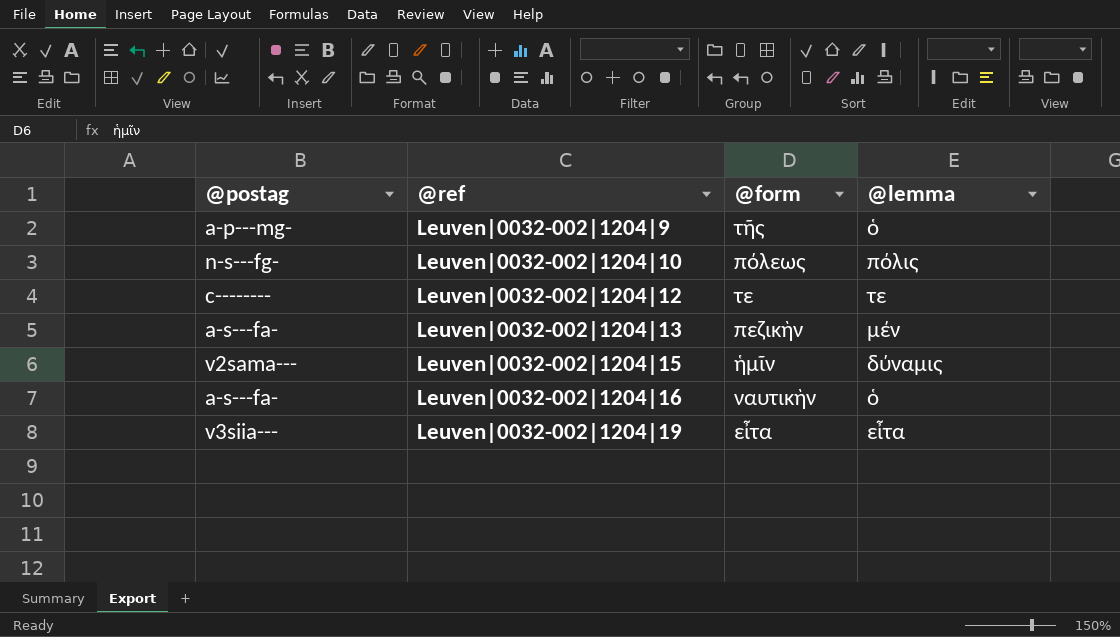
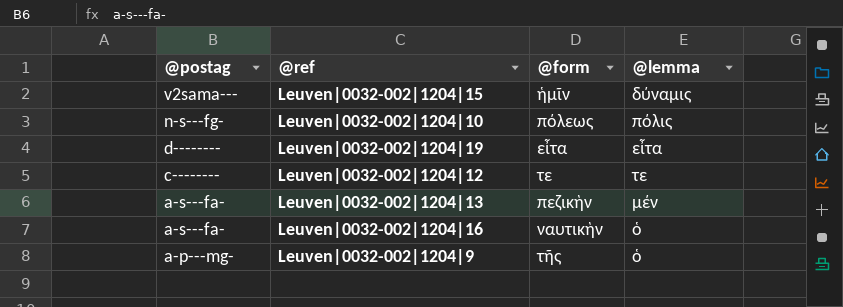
row order: @ref ascending -> @postag descending
Leuven|0032-002|1204|19 | @postag: v3siia--- -> d--------

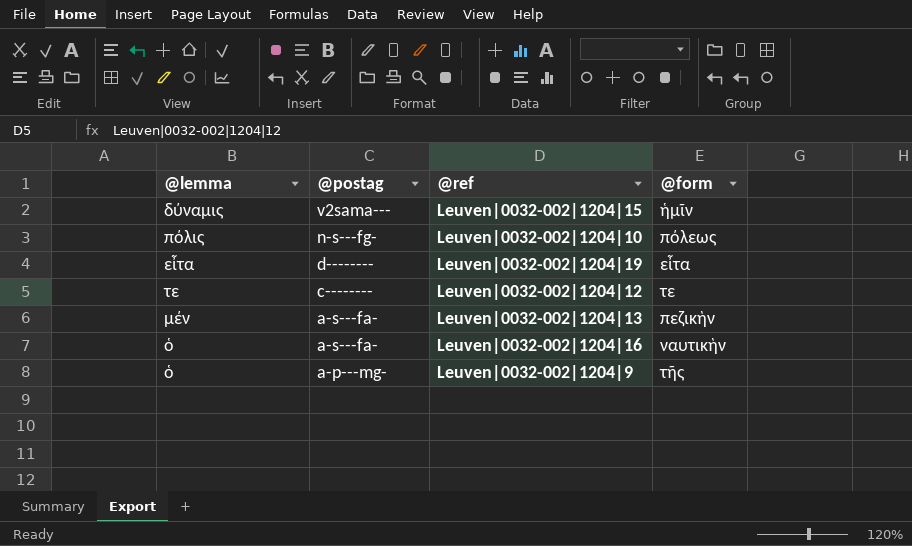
column @lemma | position: 4 -> 1

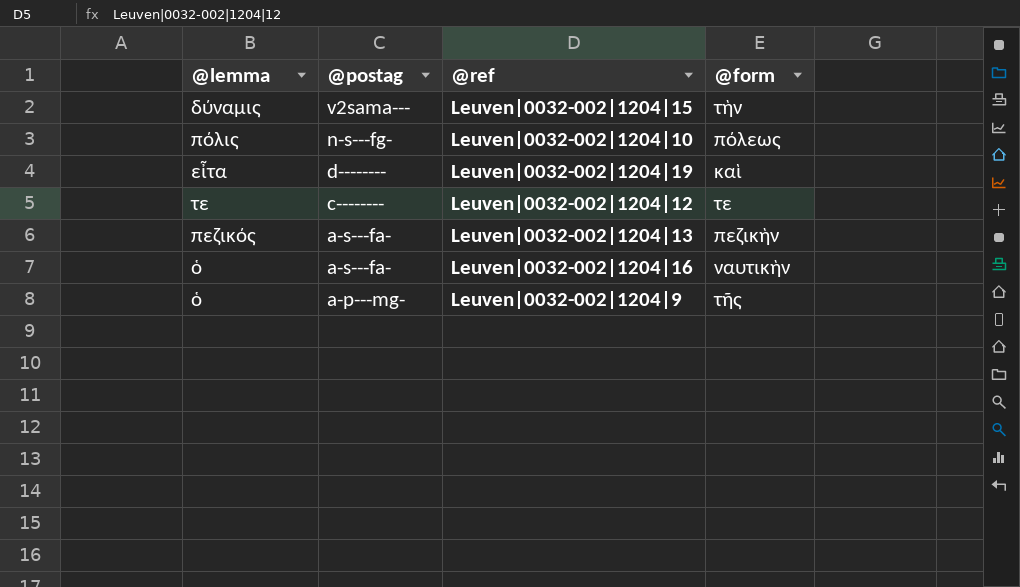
Leuven|0032-002|1204|15 | @form: ἡμῖν -> τὴν
Leuven|0032-002|1204|19 | @form: εἶτα -> καὶ
Leuven|0032-002|1204|13 | @lemma: μέν -> πεζικός

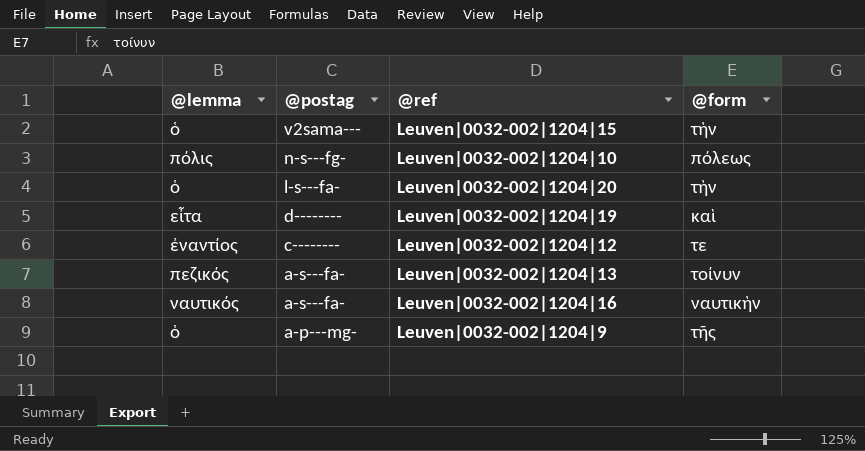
Leuven|0032-002|1204|15 | @lemma: δύναμις -> ὁ
row Leuven|0032-002|1204|20: none -> ὁ | l-s---fa- | τὴν
Leuven|0032-002|1204|12 | @lemma: τε -> ἐναντίος
Leuven|0032-002|1204|13 | @form: πεζικὴν -> τοίνυν
Leuven|0032-002|1204|16 | @lemma: ὁ -> ναυτικός

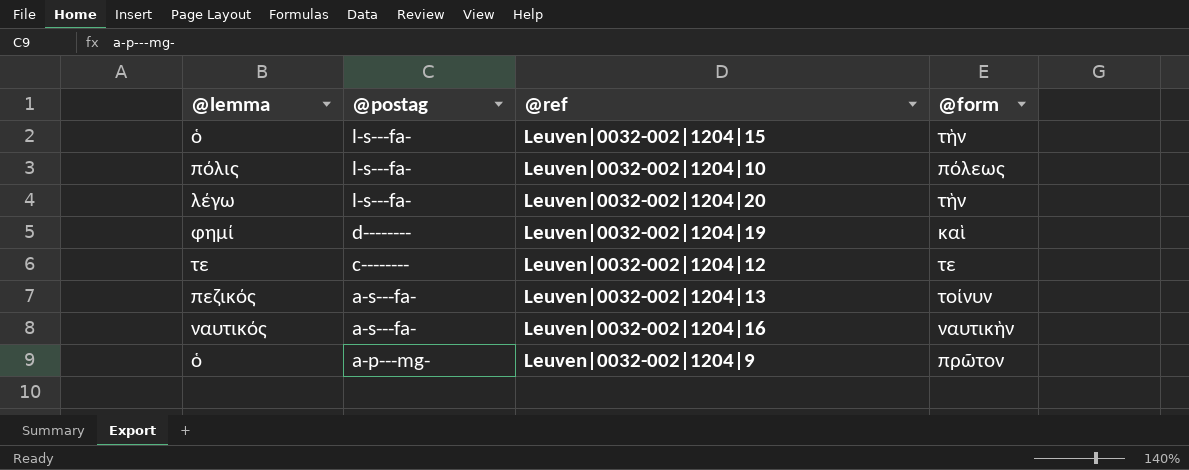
Leuven|0032-002|1204|15 | @postag: v2sama--- -> l-s---fa-
Leuven|0032-002|1204|10 | @postag: n-s---fg- -> l-s---fa-
Leuven|0032-002|1204|20 | @lemma: ὁ -> λέγω
Leuven|0032-002|1204|19 | @lemma: εἶτα -> φημί
Leuven|0032-002|1204|12 | @lemma: ἐναντίος -> τε
Leuven|0032-002|1204|9 | @form: τῆς -> πρῶτον

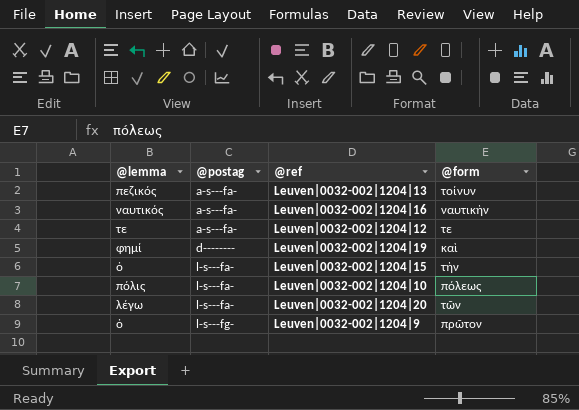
row order: @postag descending -> @postag ascending
Leuven|0032-002|1204|12 | @postag: c-------- -> a-s---fa-
Leuven|0032-002|1204|20 | @form: τὴν -> τῶν
Leuven|0032-002|1204|9 | @postag: a-p---mg- -> l-s---fg-

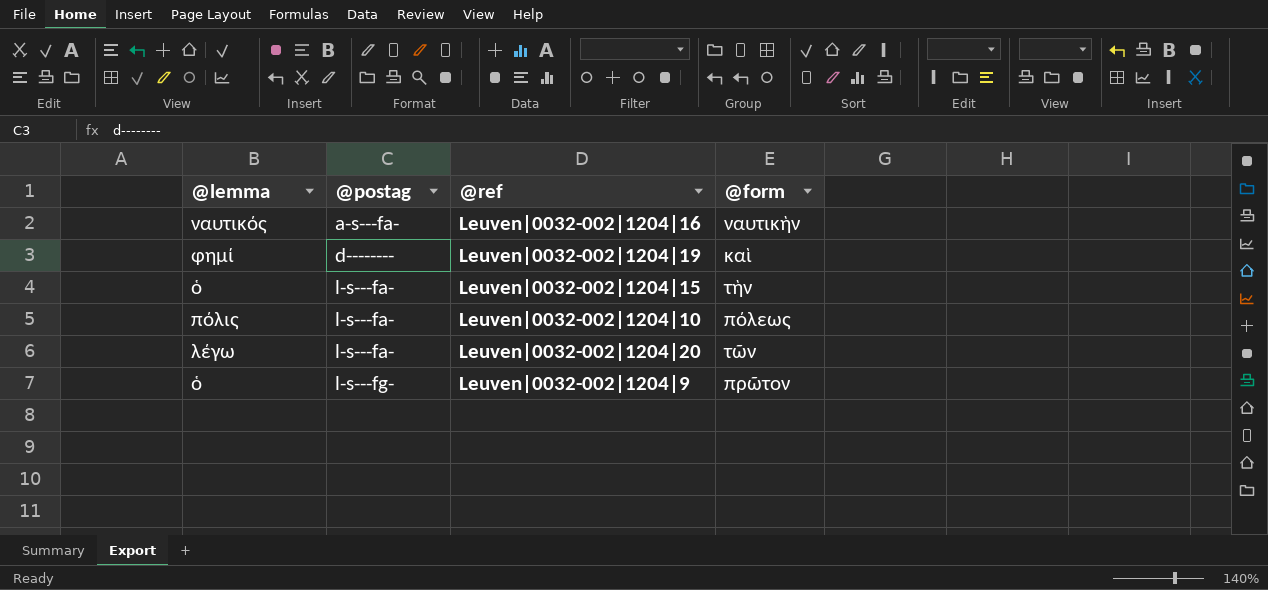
row Leuven|0032-002|1204|13: πεζικός | a-s---fa- | τοίνυν -> none
row Leuven|0032-002|1204|12: τε | a-s---fa- | τε -> none

